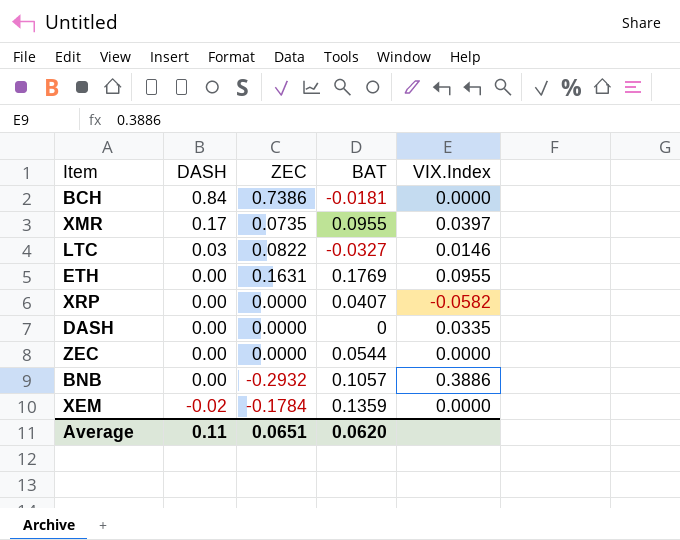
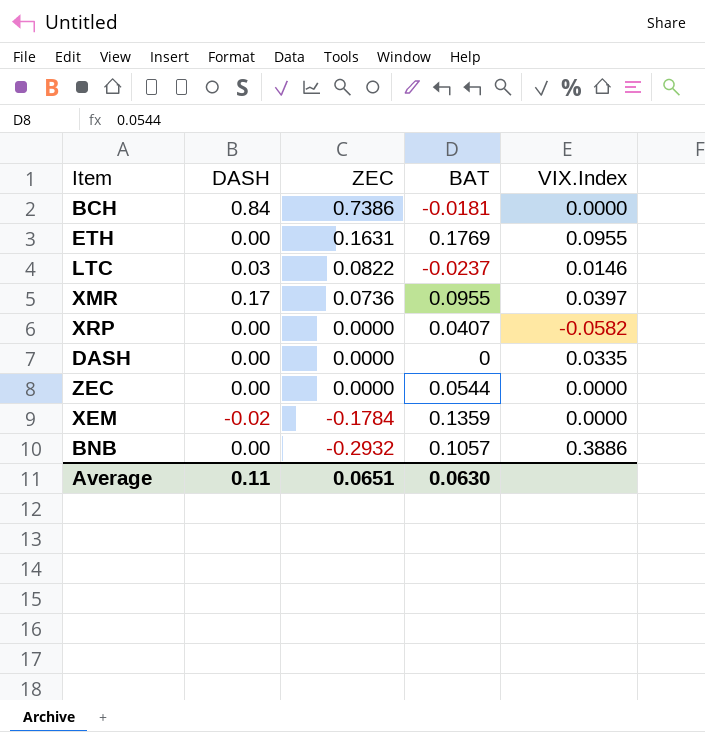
row order: DASH descending -> ZEC descending
LTC | BAT: -0.0327 -> -0.0237
XMR | ZEC: 0.0735 -> 0.0736
Average | BAT: 0.0620 -> 0.0630

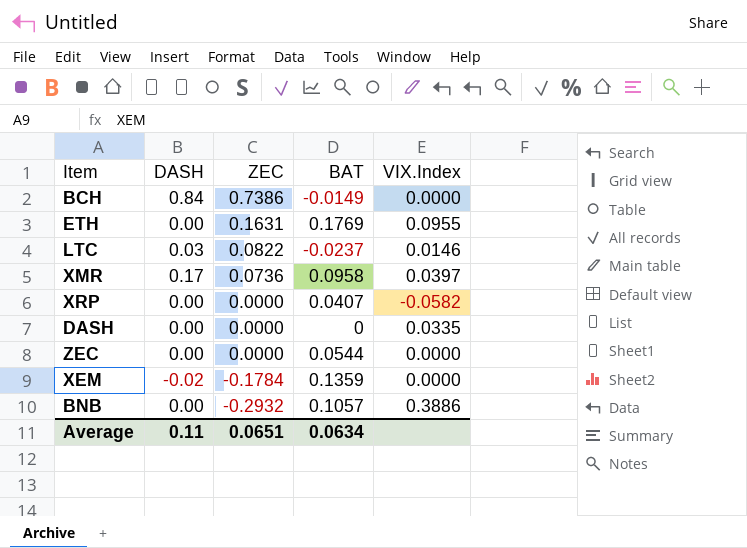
BCH | BAT: -0.0181 -> -0.0149
XMR | BAT: 0.0955 -> 0.0958
Average | BAT: 0.0630 -> 0.0634

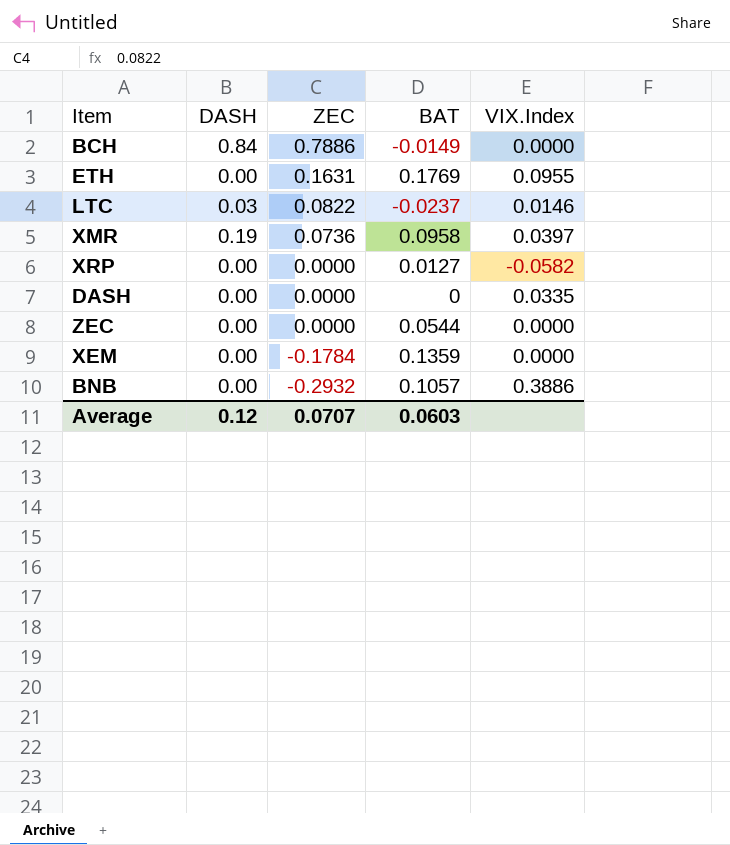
BCH | ZEC: 0.7386 -> 0.7886
XMR | DASH: 0.17 -> 0.19
XRP | BAT: 0.0407 -> 0.0127
XEM | DASH: -0.02 -> 0.00
Average | DASH: 0.11 -> 0.12
Average | ZEC: 0.0651 -> 0.0707
Average | BAT: 0.0634 -> 0.0603

